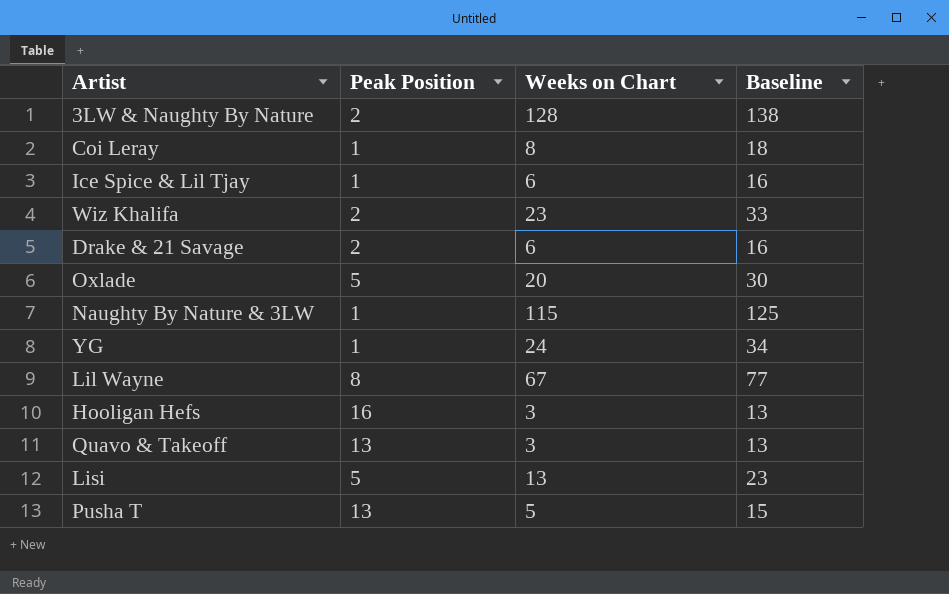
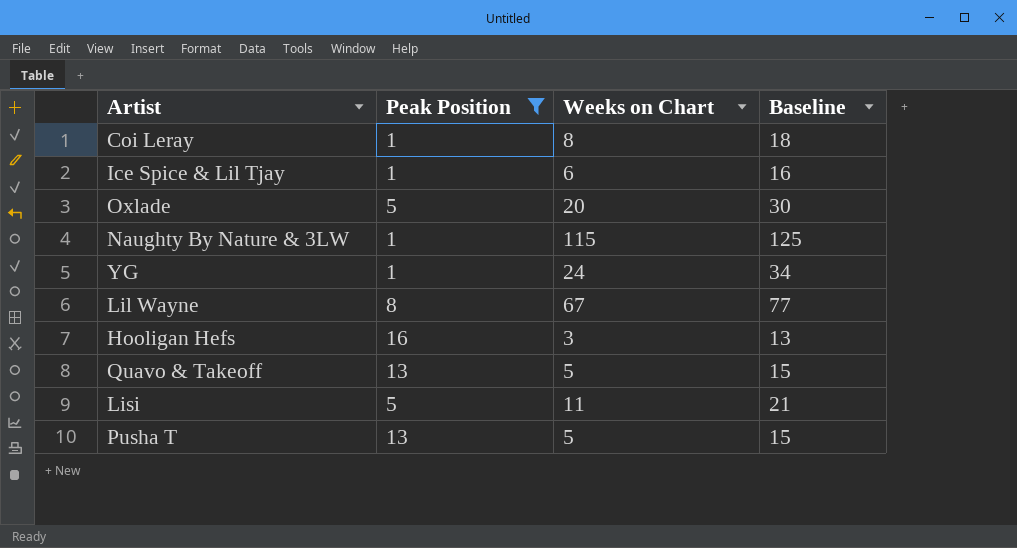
filter: none -> Peak Position != 2
Quavo & Takeoff | Weeks on Chart: 3 -> 5
Quavo & Takeoff | Baseline: 13 -> 15
Lisi | Weeks on Chart: 13 -> 11
Lisi | Baseline: 23 -> 21

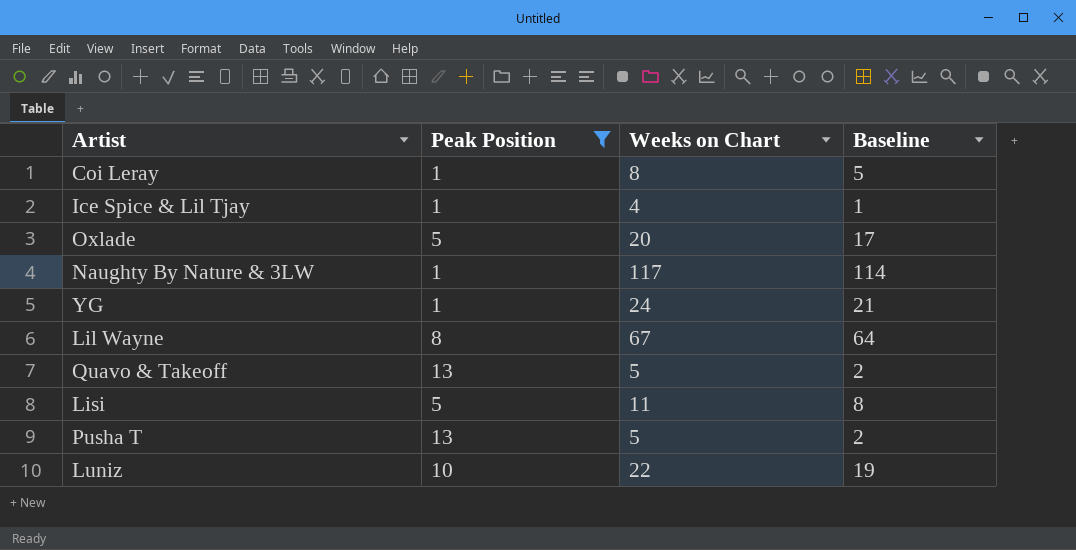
column Baseline | formula: [Weeks on Chart] + 10 -> [Weeks on Chart] - 3
row Hooligan Hefs: 16 | 3 | 13 -> none
Ice Spice & Lil Tjay | Weeks on Chart: 6 -> 4
Naughty By Nature & 3LW | Weeks on Chart: 115 -> 117
row Luniz: none -> 10 | 22 | 19

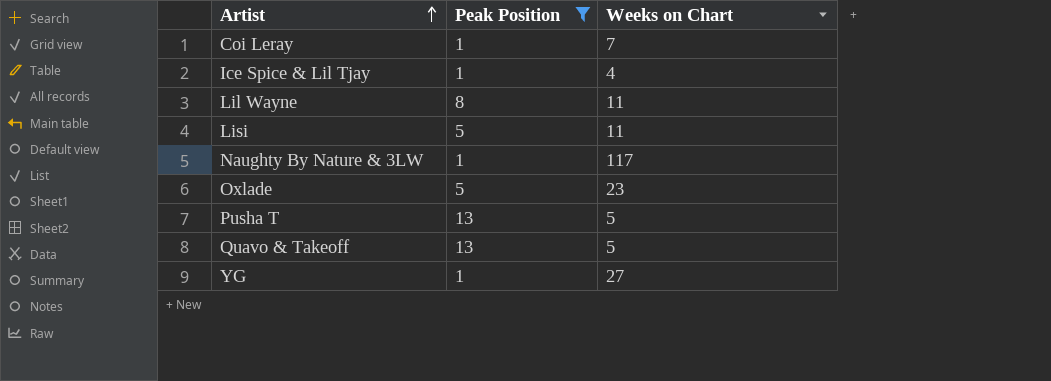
row order: none -> Artist ascending
column Baseline | formula: [Weeks on Chart] - 3 -> none
row Luniz: 10 | 22 | 19 -> none
Coi Leray | Weeks on Chart: 8 -> 7
Lil Wayne | Weeks on Chart: 67 -> 11
Oxlade | Weeks on Chart: 20 -> 23
YG | Weeks on Chart: 24 -> 27

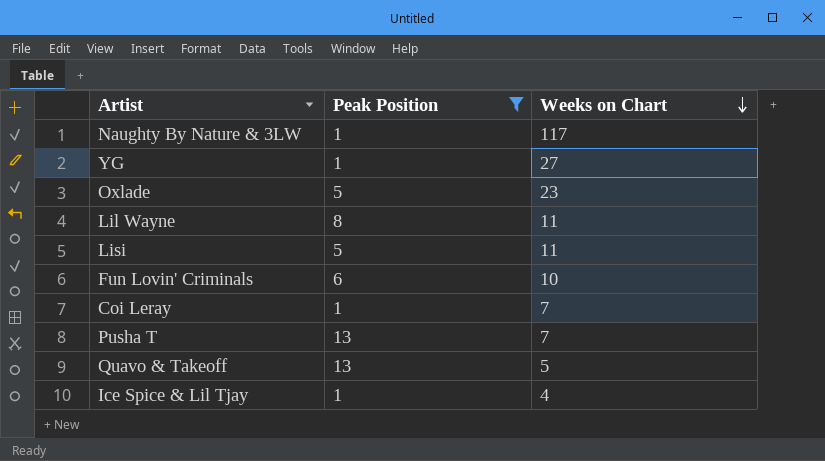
row order: Artist ascending -> Weeks on Chart descending
row Fun Lovin' Criminals: none -> 6 | 10
Pusha T | Weeks on Chart: 5 -> 7

